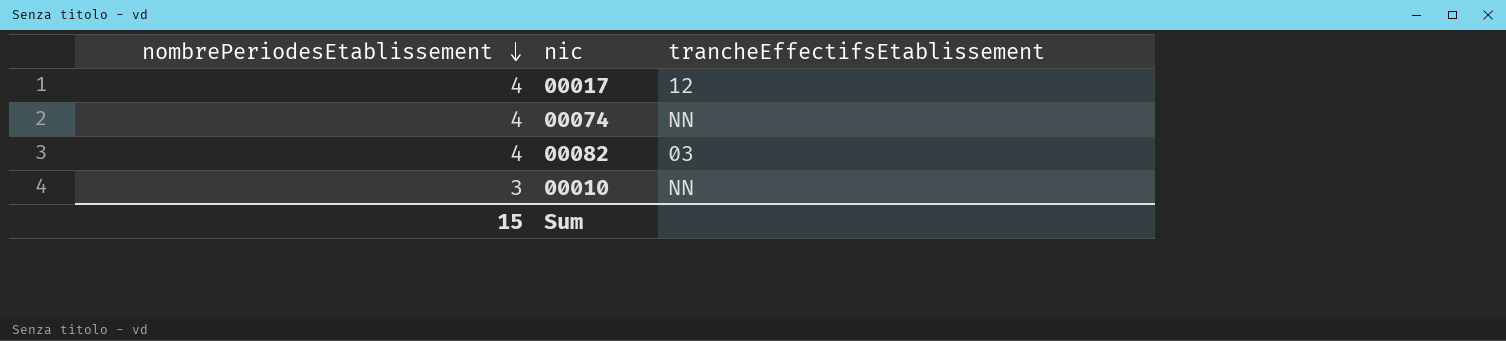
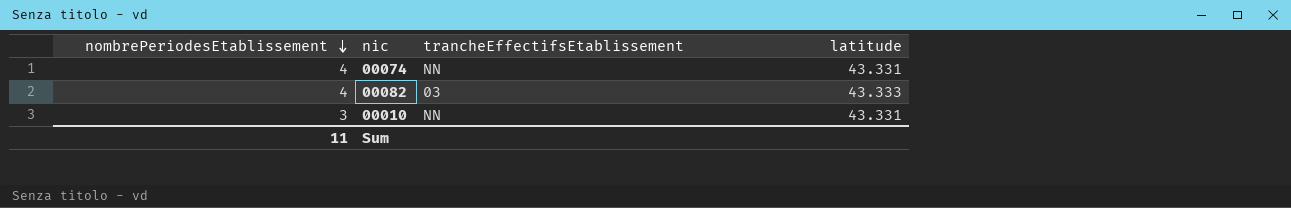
column latitude | position: none -> 4
row 00017: 4 | 12 -> none
Sum | nombrePeriodesEtablissement: 15 -> 11

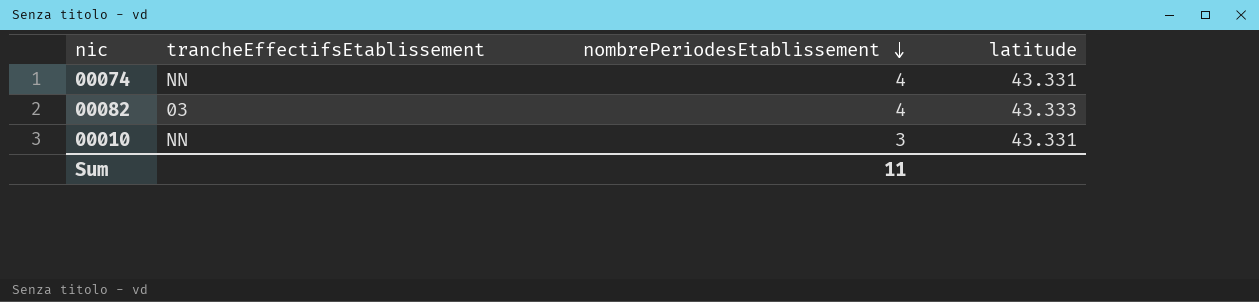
column nombrePeriodesEtablissement | position: 1 -> 3

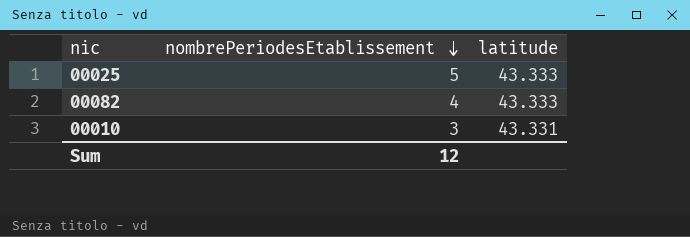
column trancheEffectifsEtablissement | position: 2 -> none
row 00074: NN | 4 | 43.331 -> none
row 00025: none -> 5 | 43.333
Sum | nombrePeriodesEtablissement: 11 -> 12

